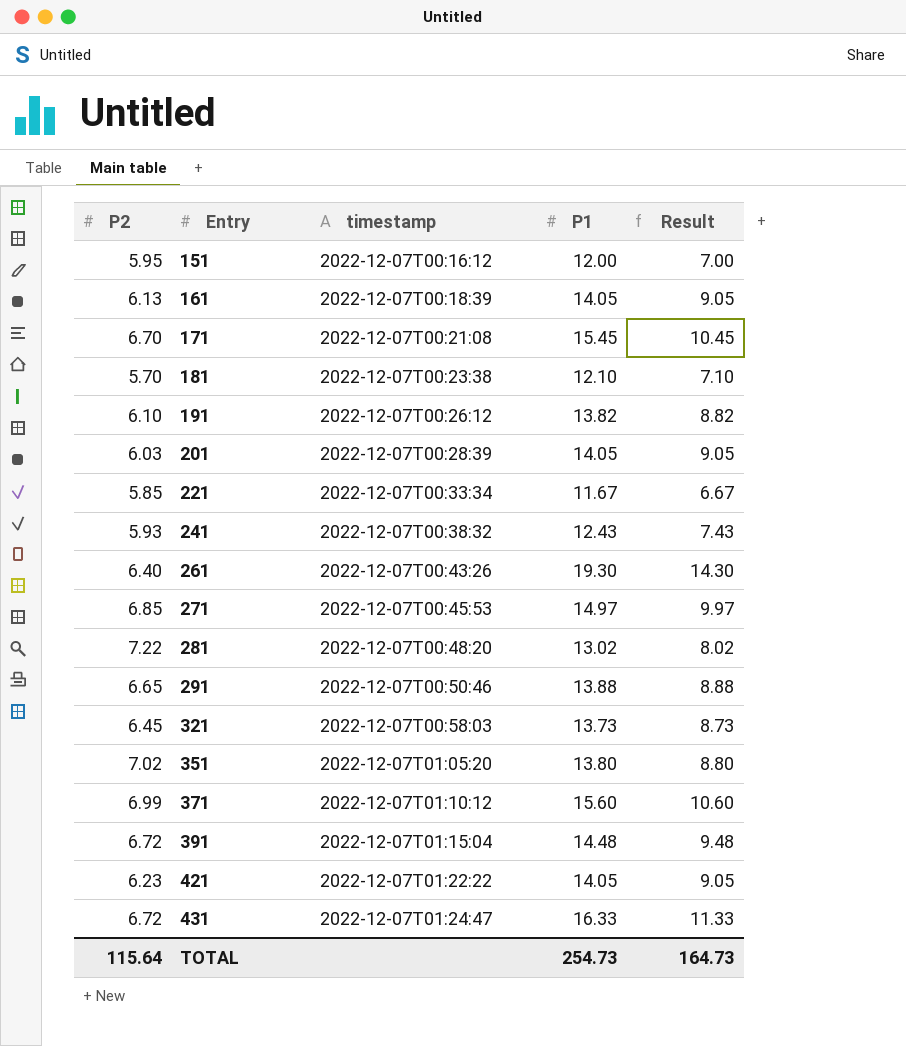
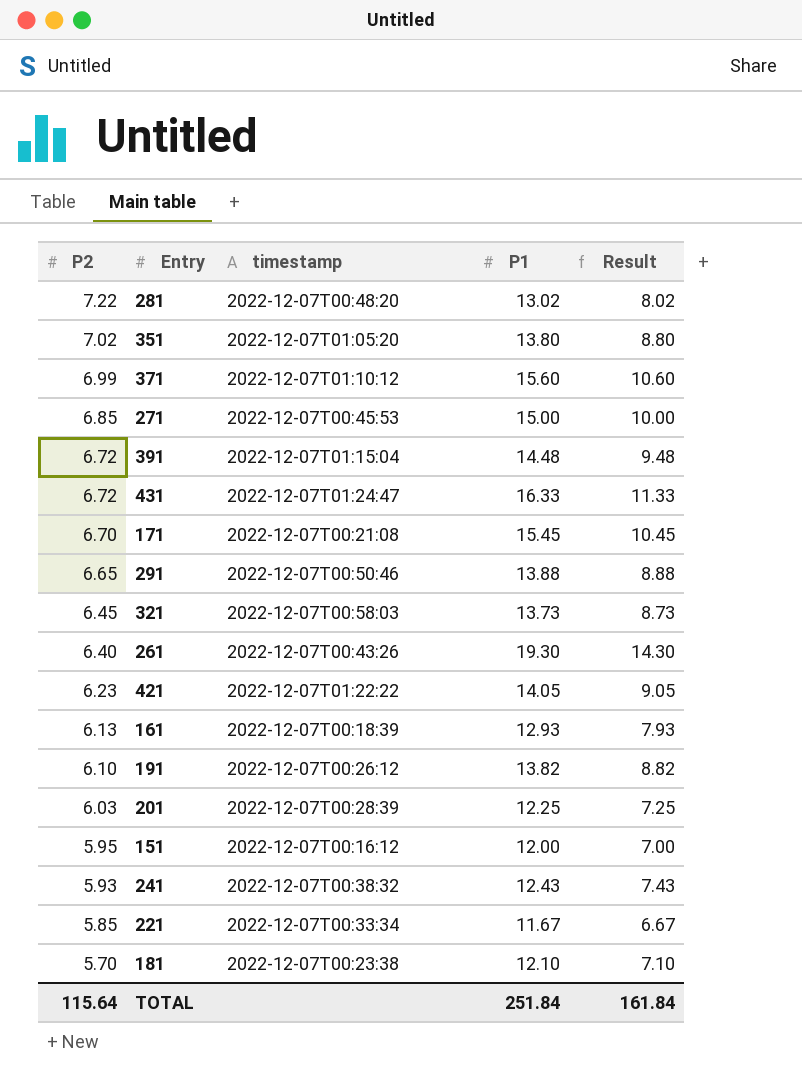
row order: Entry ascending -> P2 descending
271 | P1: 14.97 -> 15.00
271 | Result: 9.97 -> 10.00
161 | P1: 14.05 -> 12.93
161 | Result: 9.05 -> 7.93
201 | P1: 14.05 -> 12.25
201 | Result: 9.05 -> 7.25
TOTAL | P1: 254.73 -> 251.84
TOTAL | Result: 164.73 -> 161.84

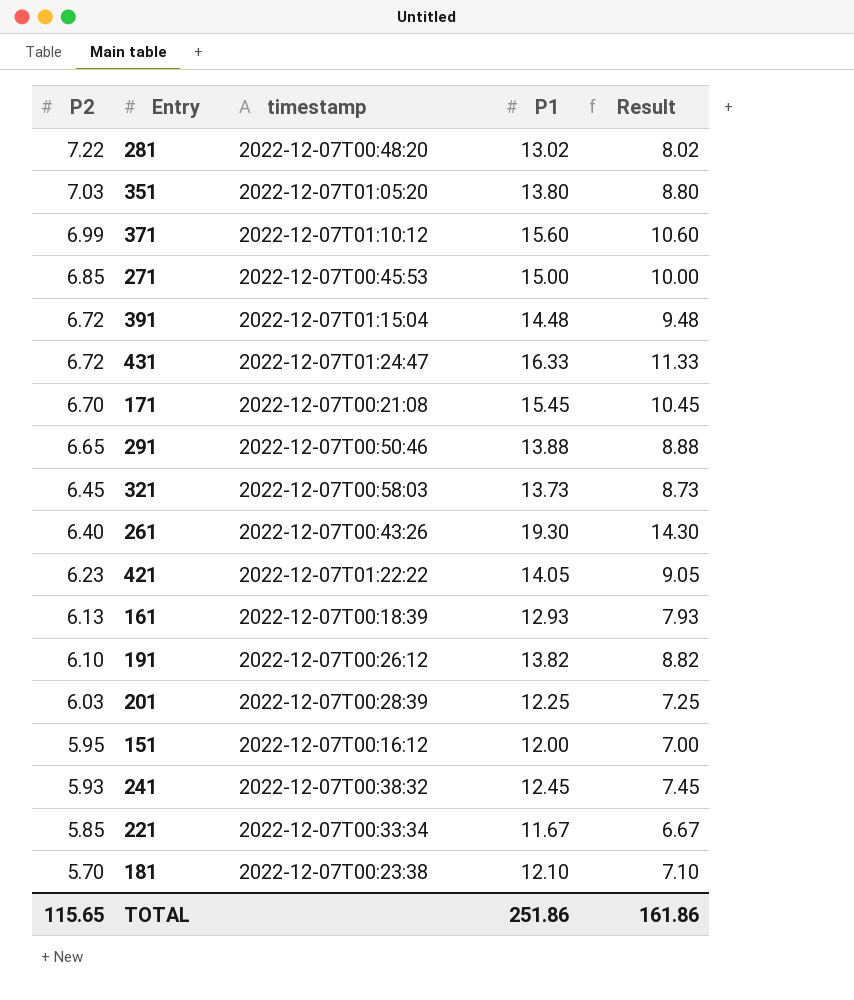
351 | P2: 7.02 -> 7.03
241 | P1: 12.43 -> 12.45
241 | Result: 7.43 -> 7.45
TOTAL | P2: 115.64 -> 115.65
TOTAL | P1: 251.84 -> 251.86
TOTAL | Result: 161.84 -> 161.86

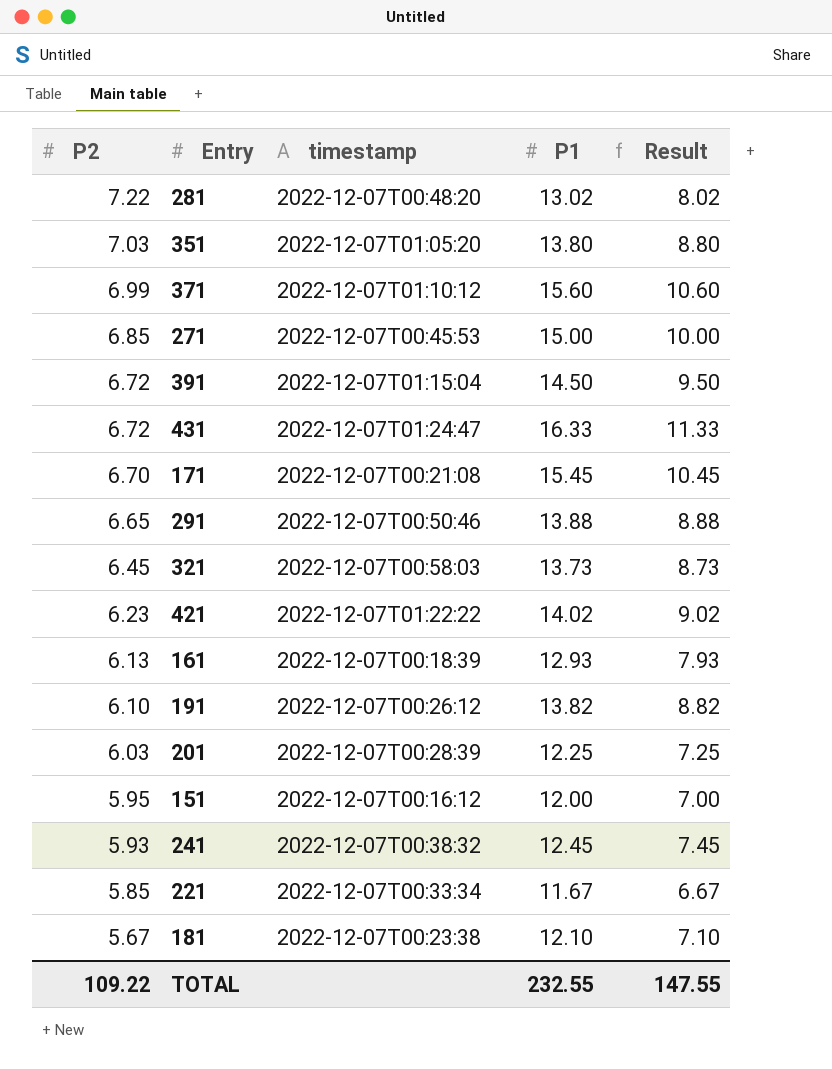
row 261: 6.40 | 2022-12-07T00:43:26 | 19.30 | 14.30 -> none
391 | P1: 14.48 -> 14.50
391 | Result: 9.48 -> 9.50
421 | P1: 14.05 -> 14.02
421 | Result: 9.05 -> 9.02
181 | P2: 5.70 -> 5.67
TOTAL | P2: 115.65 -> 109.22
TOTAL | P1: 251.86 -> 232.55
TOTAL | Result: 161.86 -> 147.55

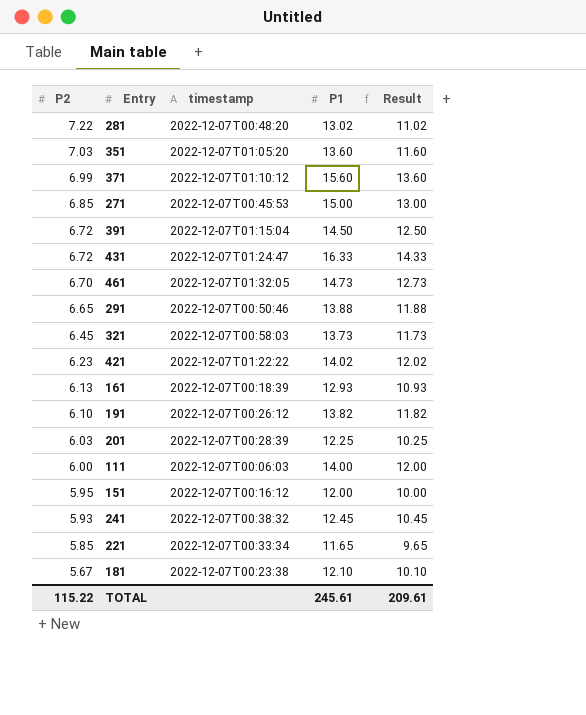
column Result | formula: [P1] - 5 -> [P1] - 2
row 171: 6.70 | 2022-12-07T00:21:08 | 15.45 | 10.45 -> none
351 | P1: 13.80 -> 13.60
row 461: none -> 6.70 | 2022-12-07T01:32:05 | 14.73 | 12.73
row 111: none -> 6.00 | 2022-12-07T00:06:03 | 14.00 | 12.00
221 | P1: 11.67 -> 11.65
TOTAL | P2: 109.22 -> 115.22
TOTAL | P1: 232.55 -> 245.61
TOTAL | Result: 147.55 -> 209.61

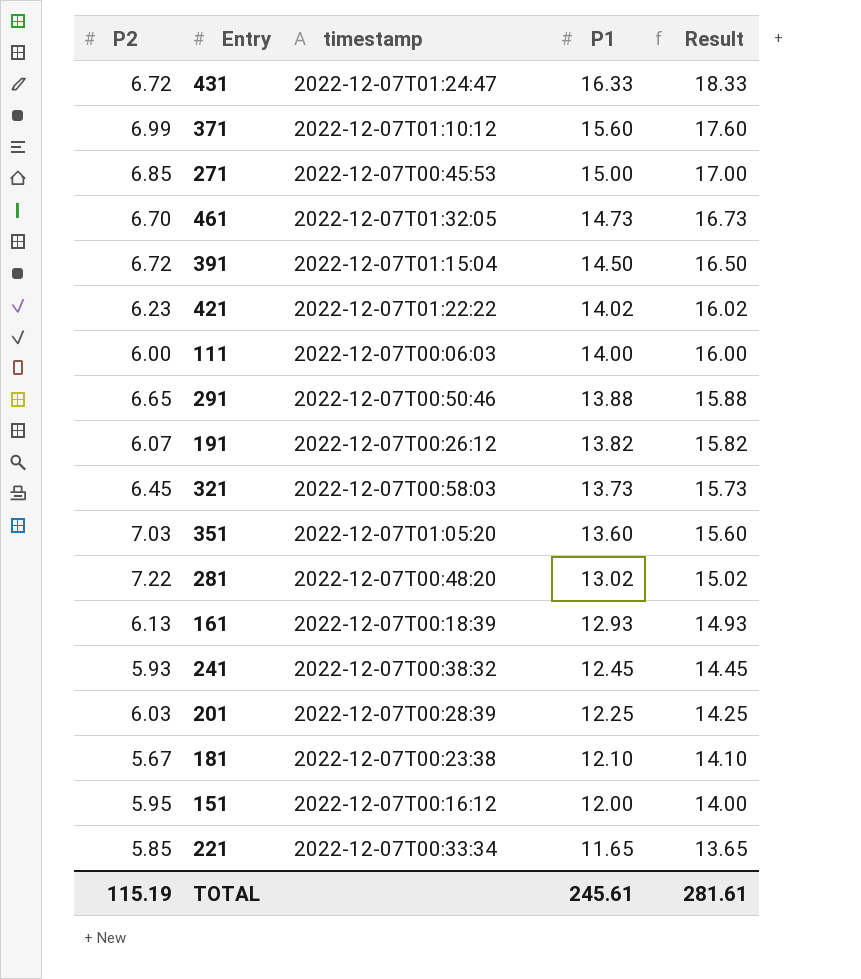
row order: P2 descending -> P1 descending
column Result | formula: [P1] - 2 -> [P1] + 2
191 | P2: 6.10 -> 6.07
TOTAL | P2: 115.22 -> 115.19
TOTAL | Result: 209.61 -> 281.61

